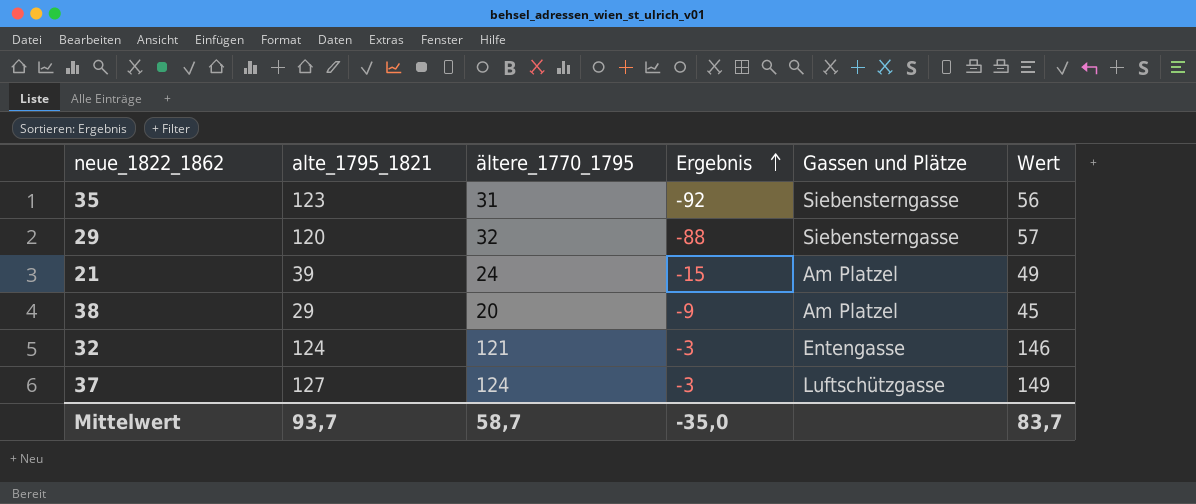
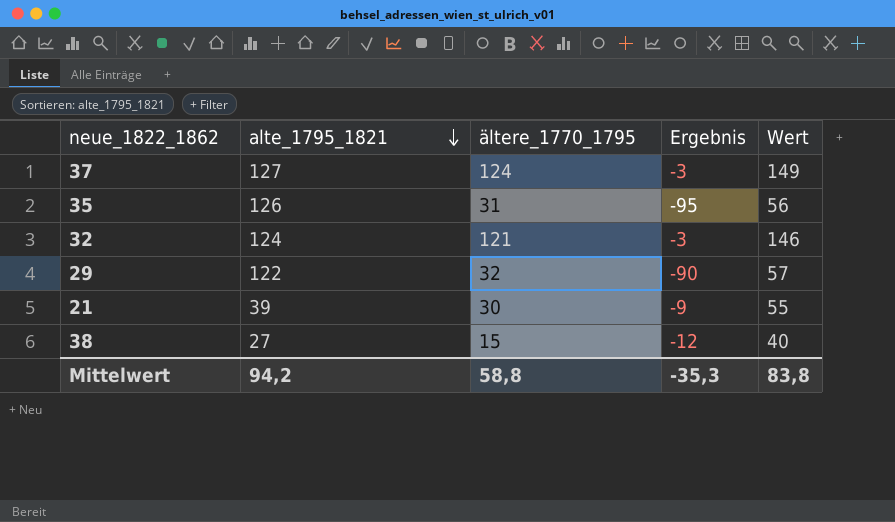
row order: Ergebnis ascending -> alte_1795_1821 descending
column Gassen und Plätze | position: 5 -> none
35 | alte_1795_1821: 123 -> 126
35 | Ergebnis: -92 -> -95
29 | alte_1795_1821: 120 -> 122
29 | Ergebnis: -88 -> -90
21 | ältere_1770_1795: 24 -> 30
21 | Ergebnis: -15 -> -9
21 | Wert: 49 -> 55
38 | alte_1795_1821: 29 -> 27
38 | ältere_1770_1795: 20 -> 15
38 | Ergebnis: -9 -> -12
38 | Wert: 45 -> 40
Mittelwert | alte_1795_1821: 93,7 -> 94,2
Mittelwert | ältere_1770_1795: 58,7 -> 58,8
Mittelwert | Ergebnis: -35,0 -> -35,3
Mittelwert | Wert: 83,7 -> 83,8

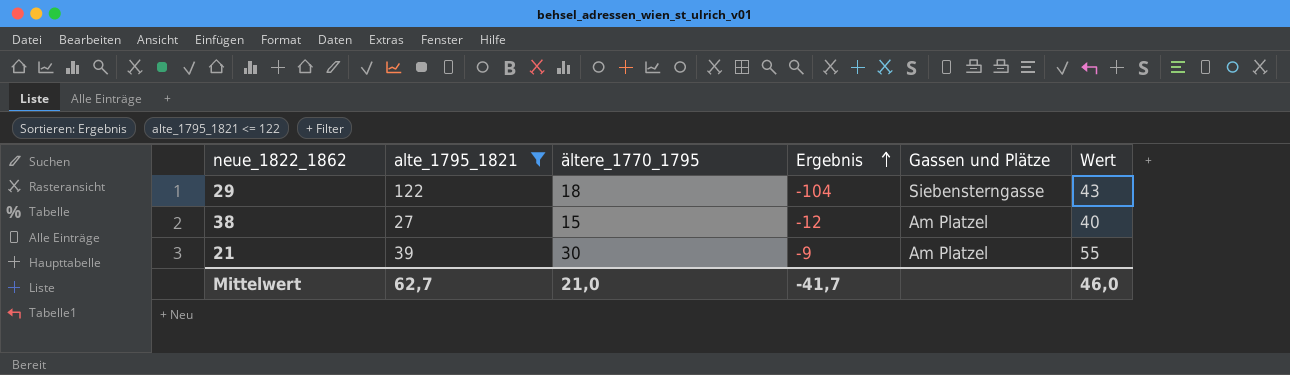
filter: none -> alte_1795_1821 <= 122
row order: alte_1795_1821 descending -> Ergebnis ascending
column Gassen und Plätze | position: none -> 5
29 | ältere_1770_1795: 32 -> 18
29 | Ergebnis: -90 -> -104
29 | Wert: 57 -> 43
Mittelwert | alte_1795_1821: 94,2 -> 62,7
Mittelwert | ältere_1770_1795: 58,8 -> 21,0
Mittelwert | Ergebnis: -35,3 -> -41,7
Mittelwert | Wert: 83,8 -> 46,0

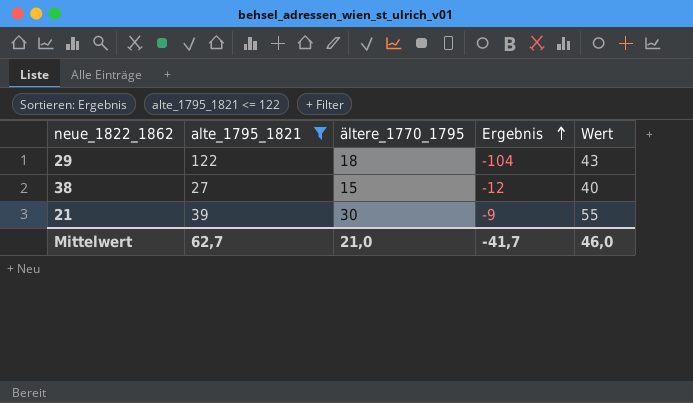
column Gassen und Plätze | position: 5 -> none

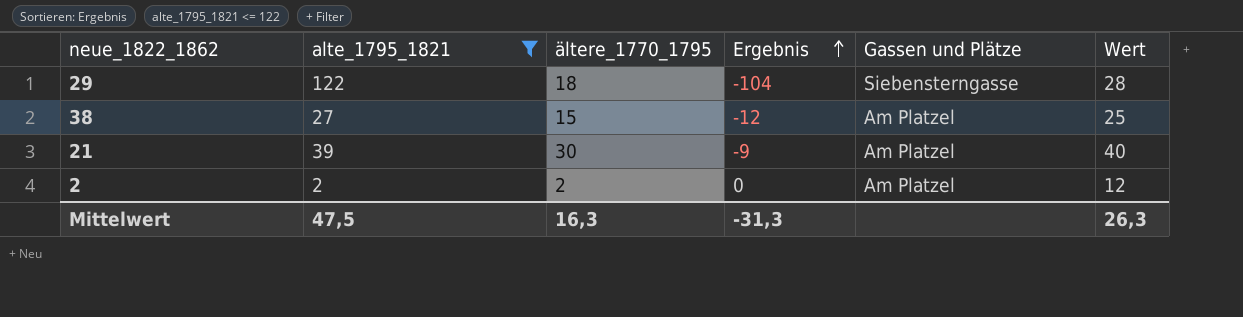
column Gassen und Plätze | position: none -> 5
column Wert | formula: [ältere_1770_1795] + 25 -> [ältere_1770_1795] + 10
row 2: none -> 2 | 2 | 0 | Am Platzel | 12
Mittelwert | alte_1795_1821: 62,7 -> 47,5
Mittelwert | ältere_1770_1795: 21,0 -> 16,3
Mittelwert | Ergebnis: -41,7 -> -31,3
Mittelwert | Wert: 46,0 -> 26,3

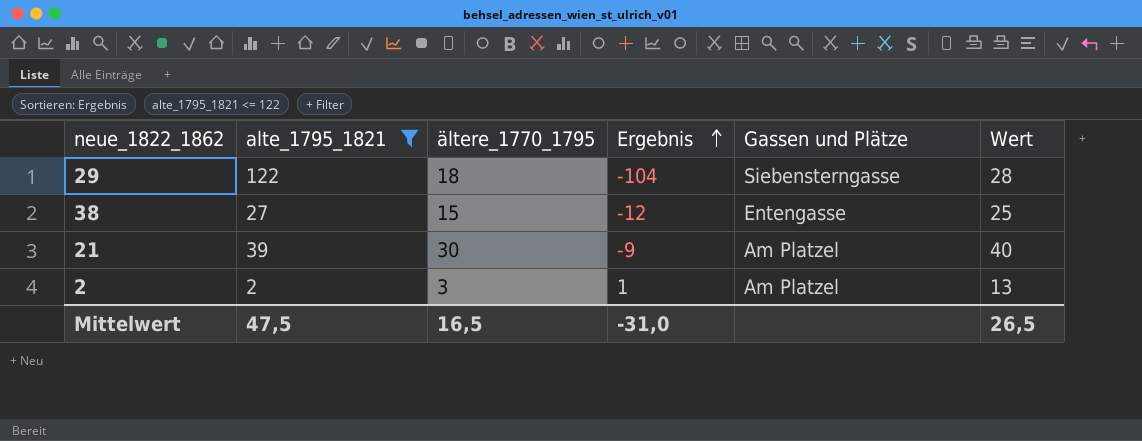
38 | Gassen und Plätze: Am Platzel -> Entengasse
2 | ältere_1770_1795: 2 -> 3
2 | Ergebnis: 0 -> 1
2 | Wert: 12 -> 13
Mittelwert | ältere_1770_1795: 16,3 -> 16,5
Mittelwert | Ergebnis: -31,3 -> -31,0
Mittelwert | Wert: 26,3 -> 26,5

